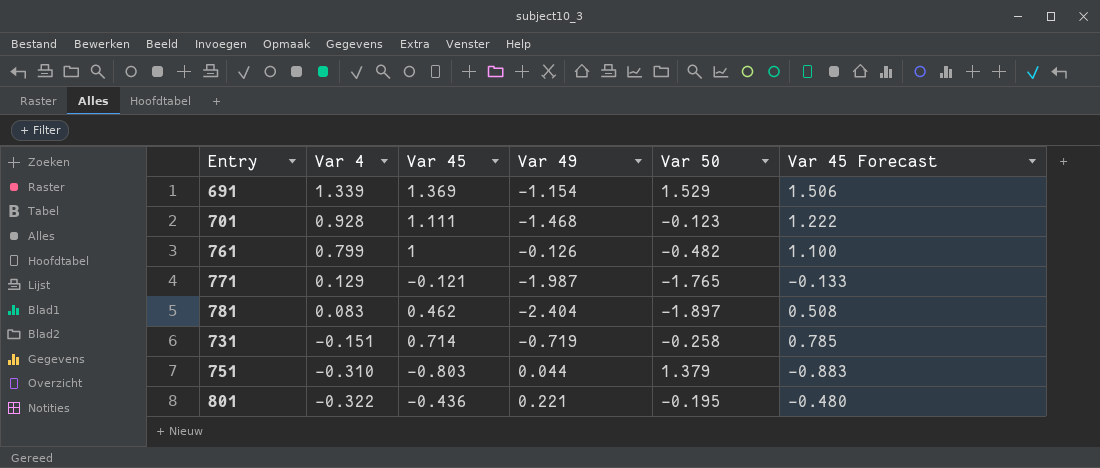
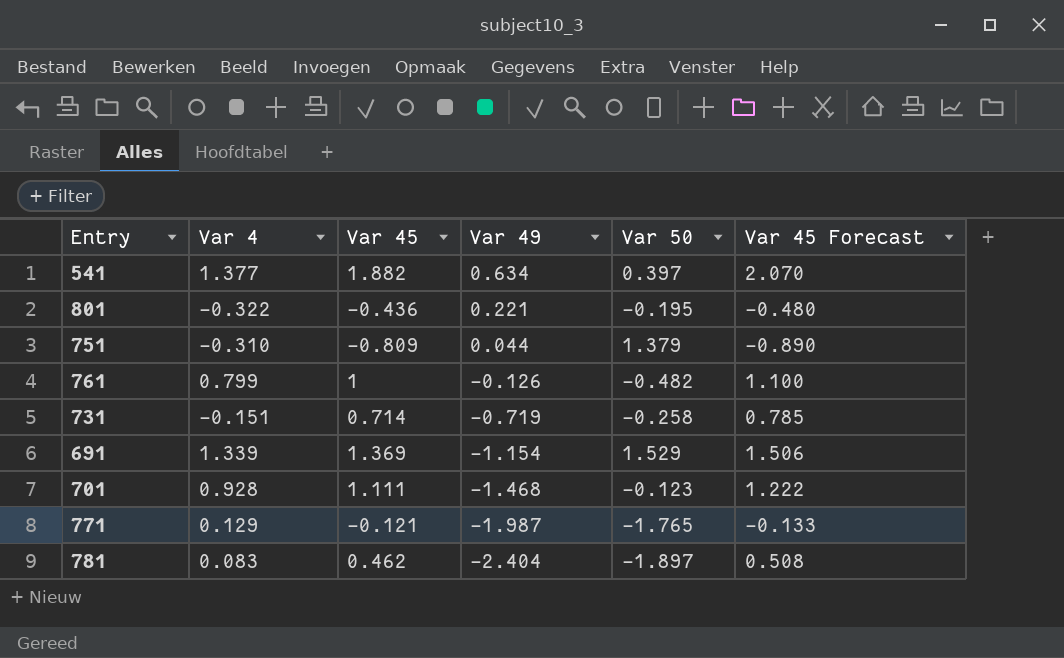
row order: Var 4 descending -> Var 49 descending
row 541: none -> 1.377 | 1.882 | 0.634 | 0.397 | 2.070
751 | Var 45: -0.803 -> -0.809
751 | Var 45 Forecast: -0.883 -> -0.890

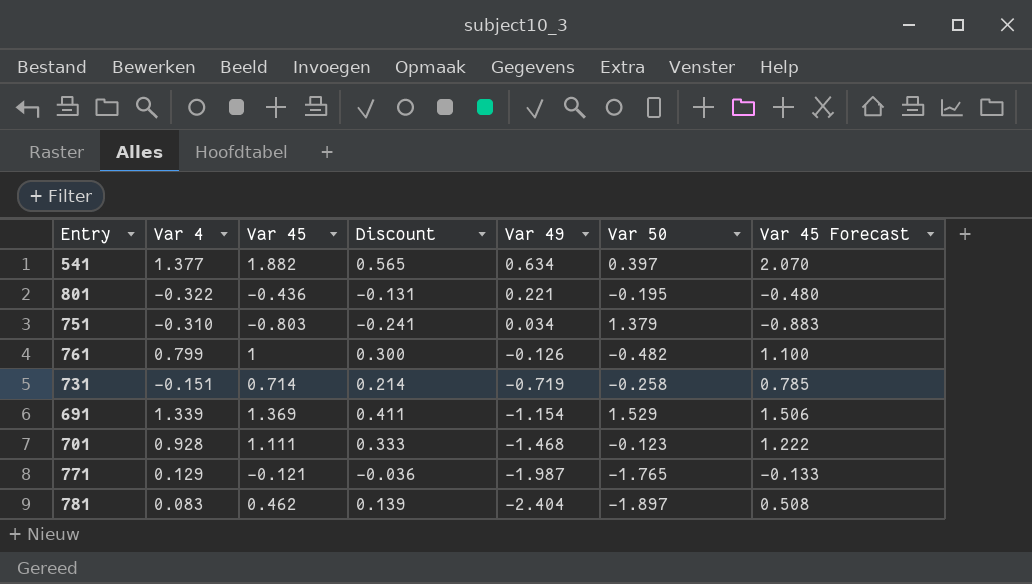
column Discount | formula: none -> [Var 45] * 0.3
751 | Var 45: -0.809 -> -0.803
751 | Var 49: 0.044 -> 0.034
751 | Var 45 Forecast: -0.890 -> -0.883

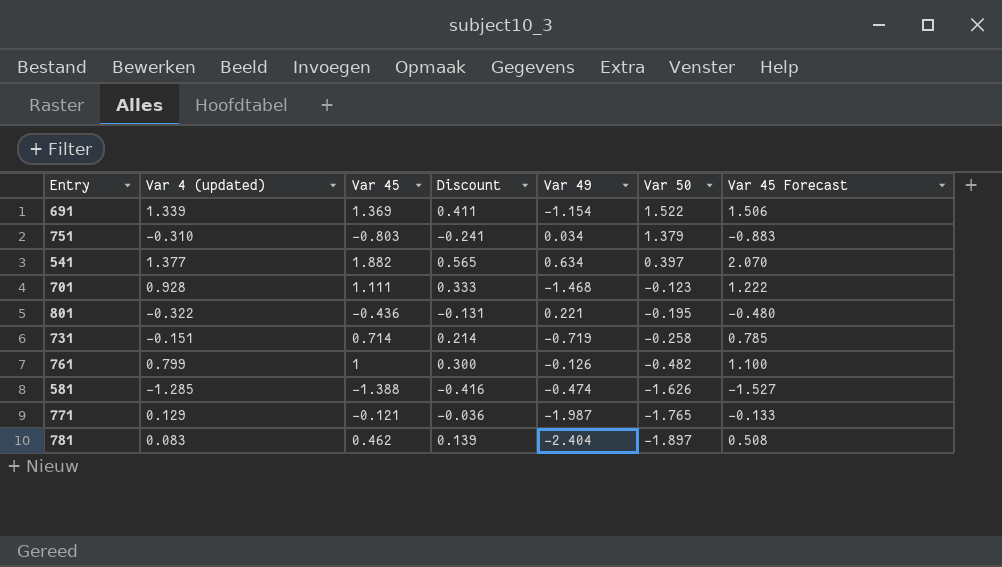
row order: Var 49 descending -> Var 50 descending
column name: Var 4 -> Var 4 (updated)
691 | Var 50: 1.529 -> 1.522
row 581: none -> -1.285 | -1.388 | -0.416 | -0.474 | -1.626 | -1.527

